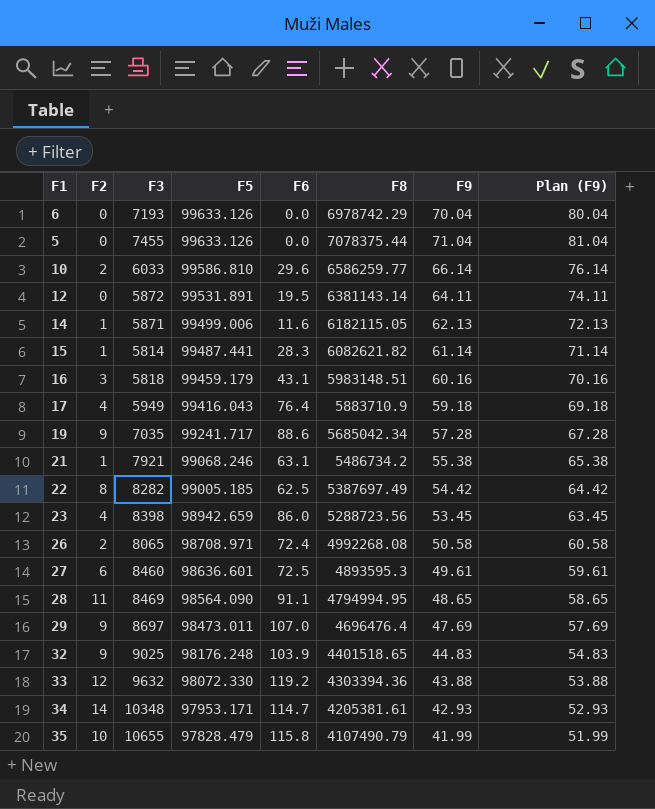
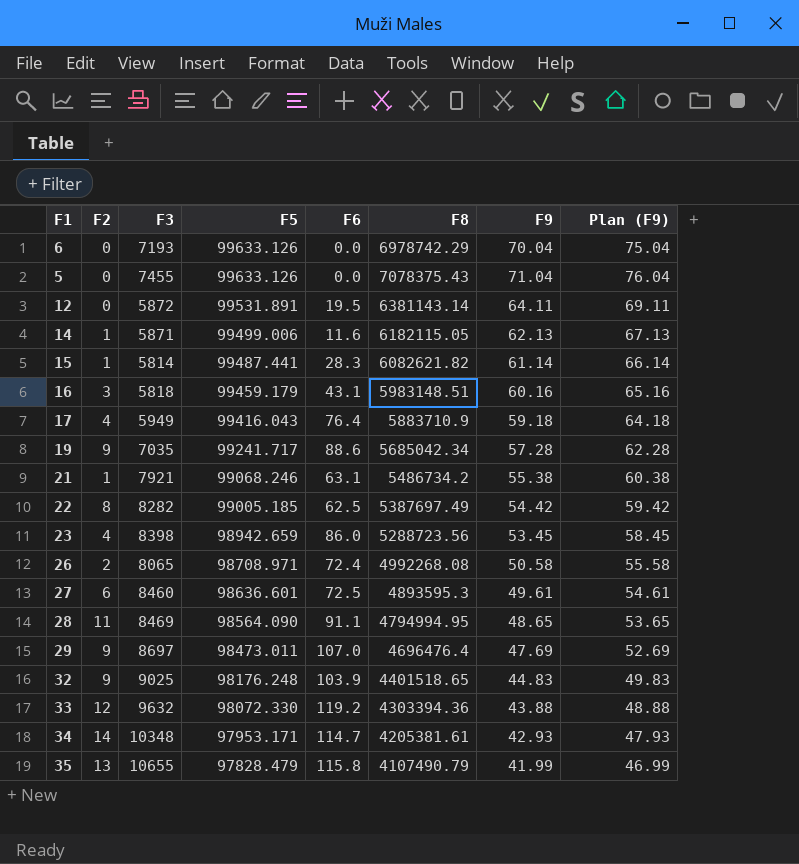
column Plan (F9) | formula: [F9] + 10 -> [F9] + 5
row 10: 2 | 6033 | 99586.810 | 29.6 | 6586259.77 | 66.14 | 76.14 -> none
5 | F8: 7078375.44 -> 7078375.43
35 | F2: 10 -> 13

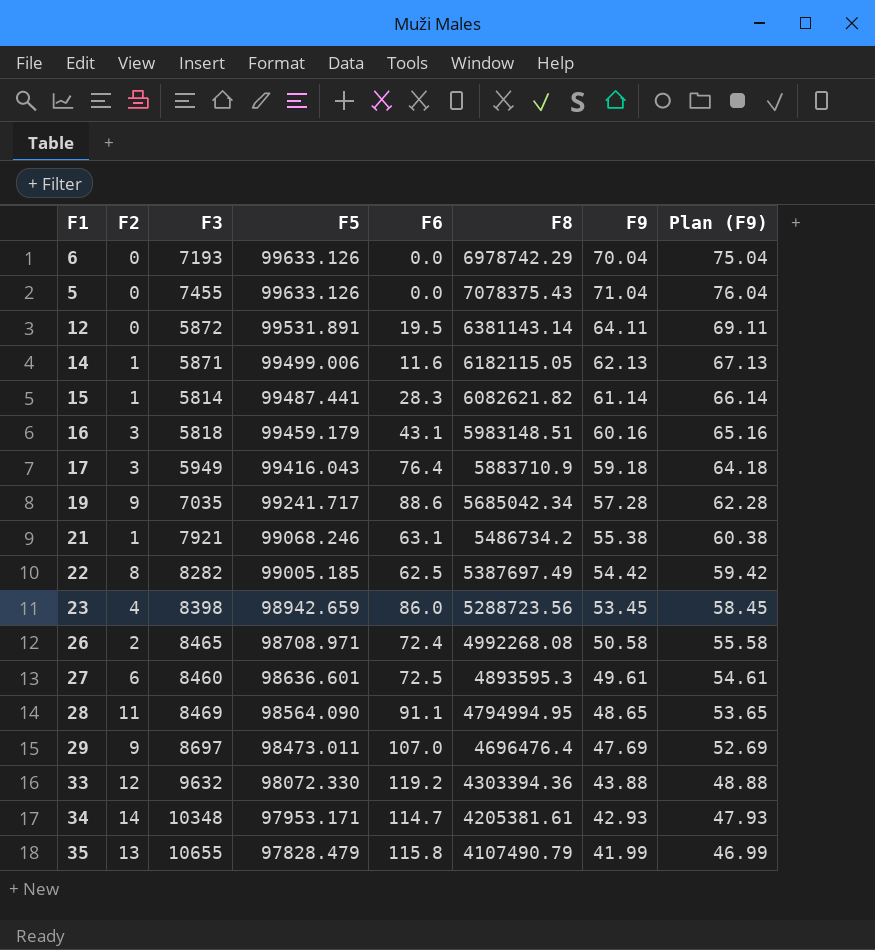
row 32: 9 | 9025 | 98176.248 | 103.9 | 4401518.65 | 44.83 | 49.83 -> none
17 | F2: 4 -> 3
26 | F3: 8065 -> 8465

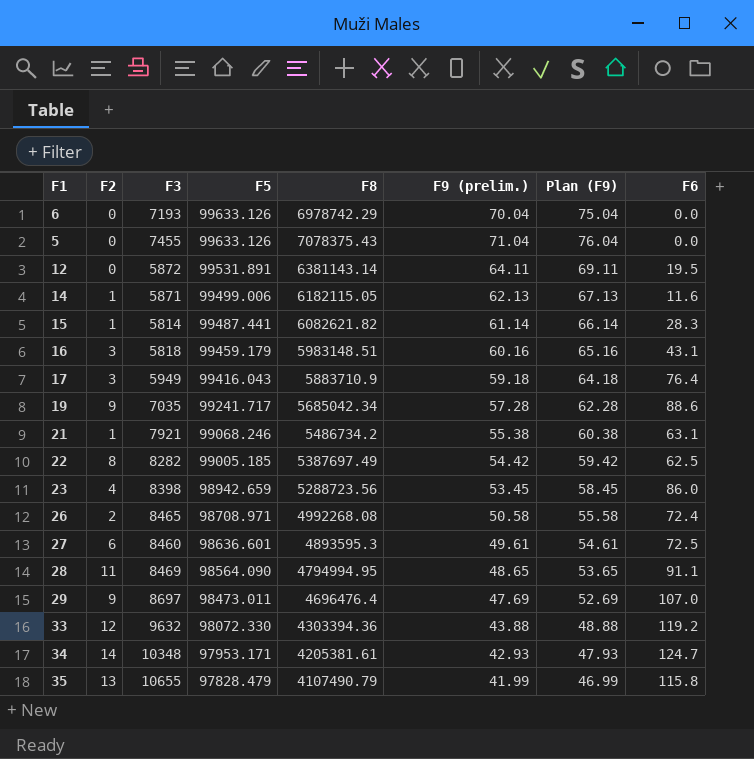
column name: F9 -> F9 (prelim.)
column F6 | position: 5 -> 8
34 | F6: 114.7 -> 124.7

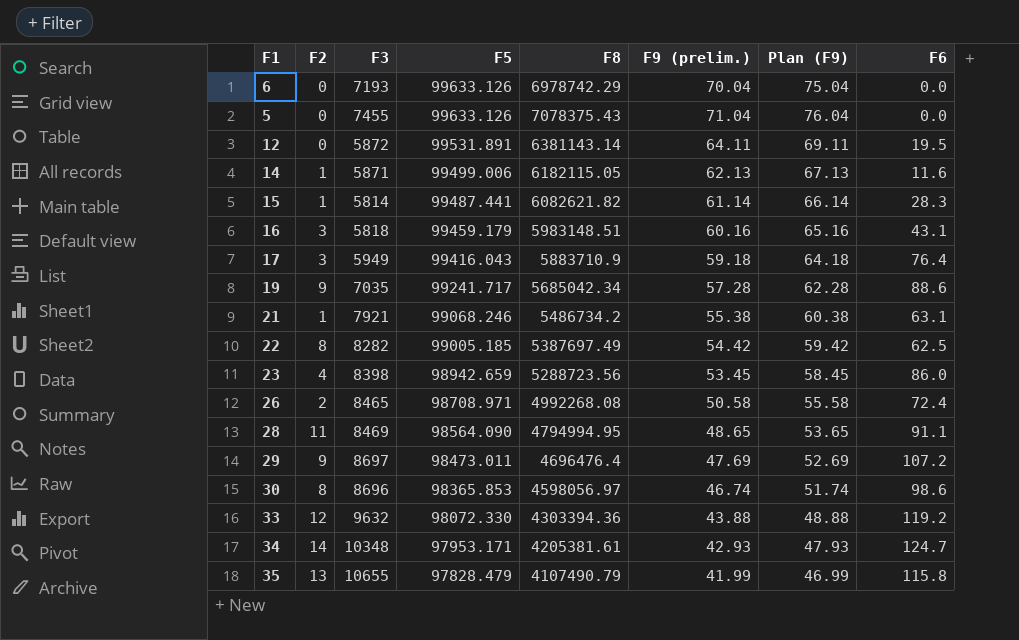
row 27: 6 | 8460 | 98636.601 | 4893595.3 | 49.61 | 54.61 | 72.5 -> none
29 | F6: 107.0 -> 107.2
row 30: none -> 8 | 8696 | 98365.853 | 4598056.97 | 46.74 | 51.74 | 98.6

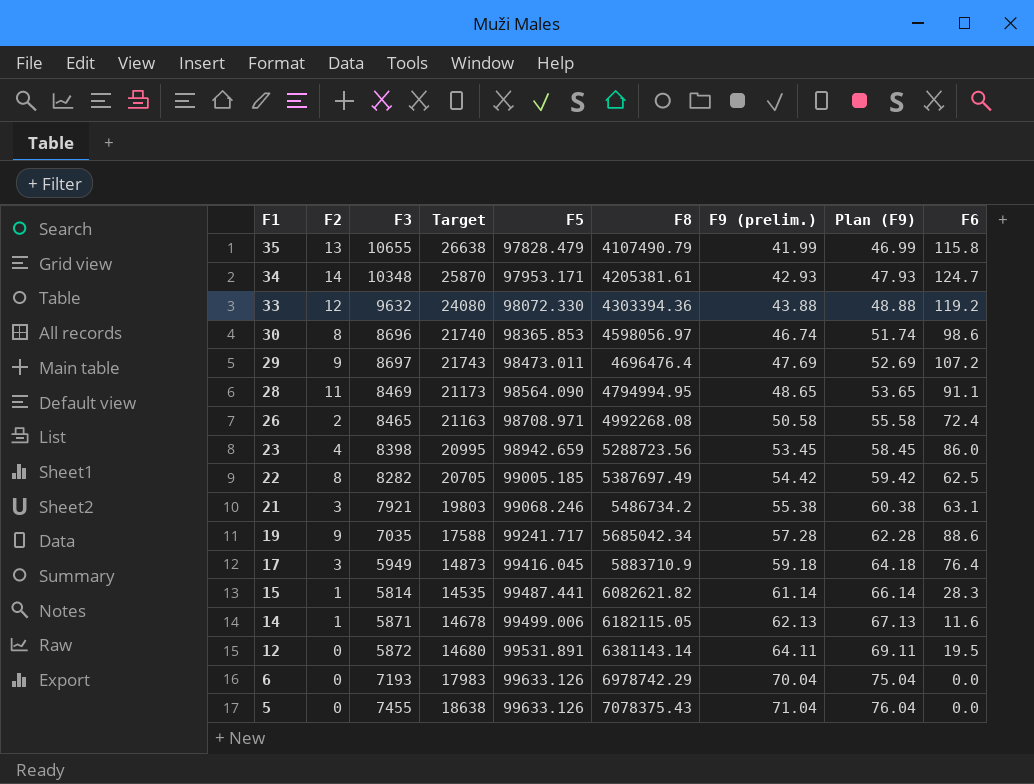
row order: F5 descending -> F1 descending
column Target | formula: none -> [F3] * 2.5
row 16: 3 | 5818 | 99459.179 | 5983148.51 | 60.16 | 65.16 | 43.1 -> none
21 | F2: 1 -> 3
17 | F5: 99416.043 -> 99416.045

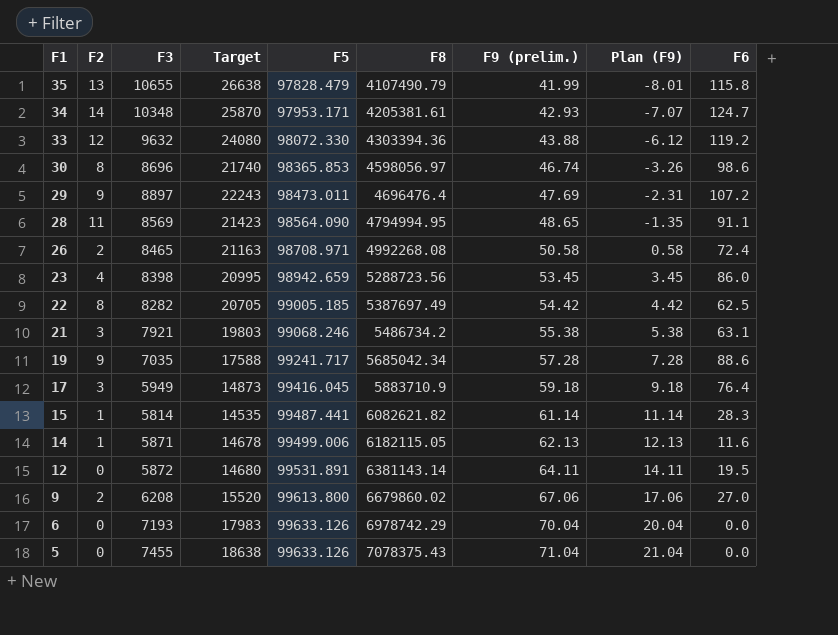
column Plan (F9) | formula: [F9 (prelim.)] + 5 -> [F9 (prelim.)] - 50
29 | F3: 8697 -> 8897
29 | Target: 21743 -> 22243
28 | F3: 8469 -> 8569
28 | Target: 21173 -> 21423
row 9: none -> 2 | 6208 | 15520 | 99613.800 | 6679860.02 | 67.06 | 17.06 | 27.0

